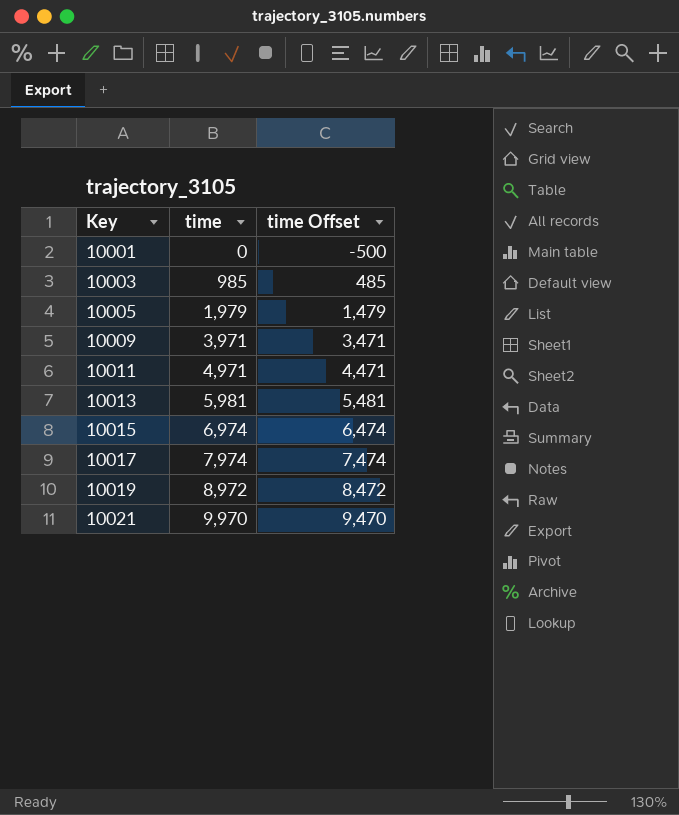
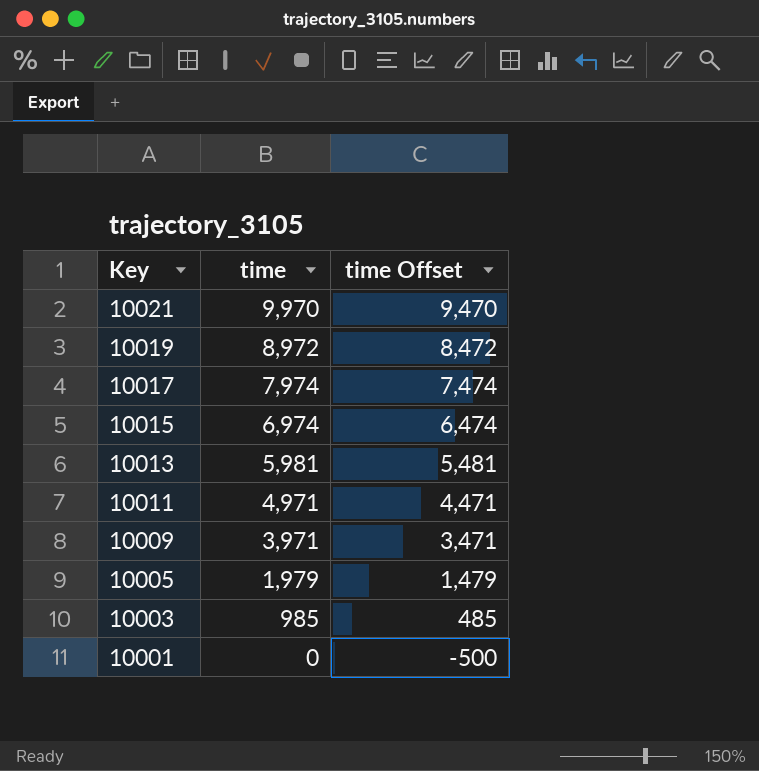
row order: Key ascending -> Key descending

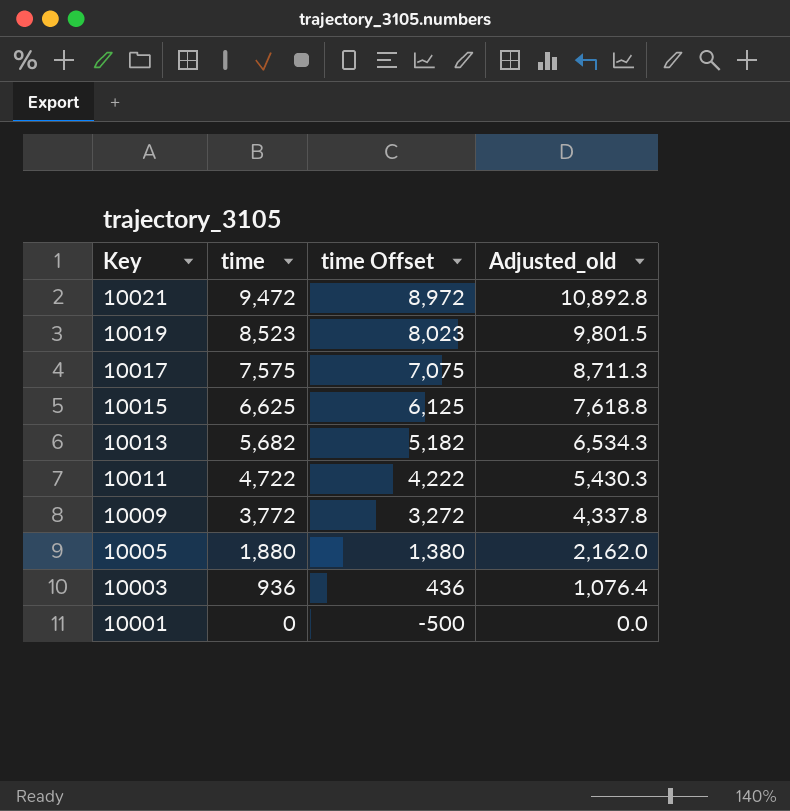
column Adjusted_old | formula: none -> [time] * 1.15
10021 | time: 9,970 -> 9,472
10021 | time Offset: 9,470 -> 8,972
10019 | time: 8,972 -> 8,523
10019 | time Offset: 8,472 -> 8,023
10017 | time: 7,974 -> 7,575
10017 | time Offset: 7,474 -> 7,075
10015 | time: 6,974 -> 6,625
10015 | time Offset: 6,474 -> 6,125
10013 | time: 5,981 -> 5,682
10013 | time Offset: 5,481 -> 5,182
10011 | time: 4,971 -> 4,722
10011 | time Offset: 4,471 -> 4,222
10009 | time: 3,971 -> 3,772
10009 | time Offset: 3,471 -> 3,272
10005 | time: 1,979 -> 1,880
10005 | time Offset: 1,479 -> 1,380
10003 | time: 985 -> 936
10003 | time Offset: 485 -> 436

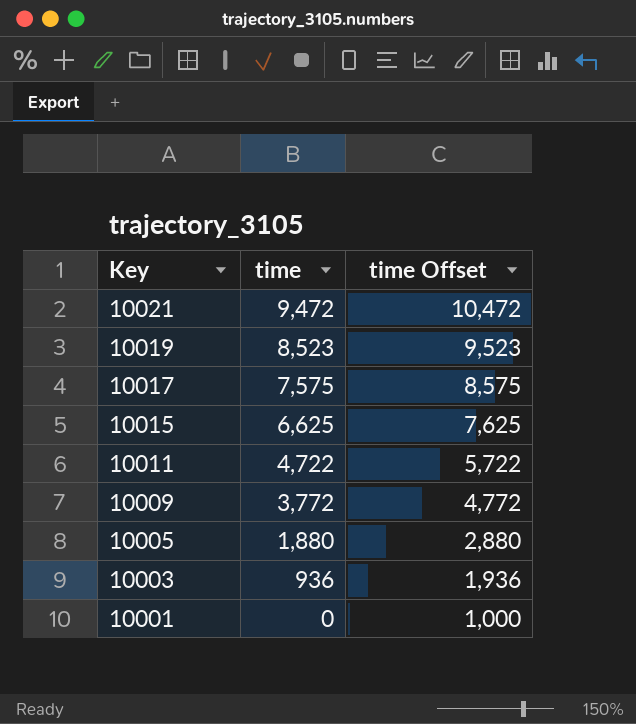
column Adjusted_old | formula: [time] * 1.15 -> none
column time Offset | formula: [time] - 500 -> [time] + 1000
row 10013: 5,682 | 5,182 | 6,534.3 -> none

